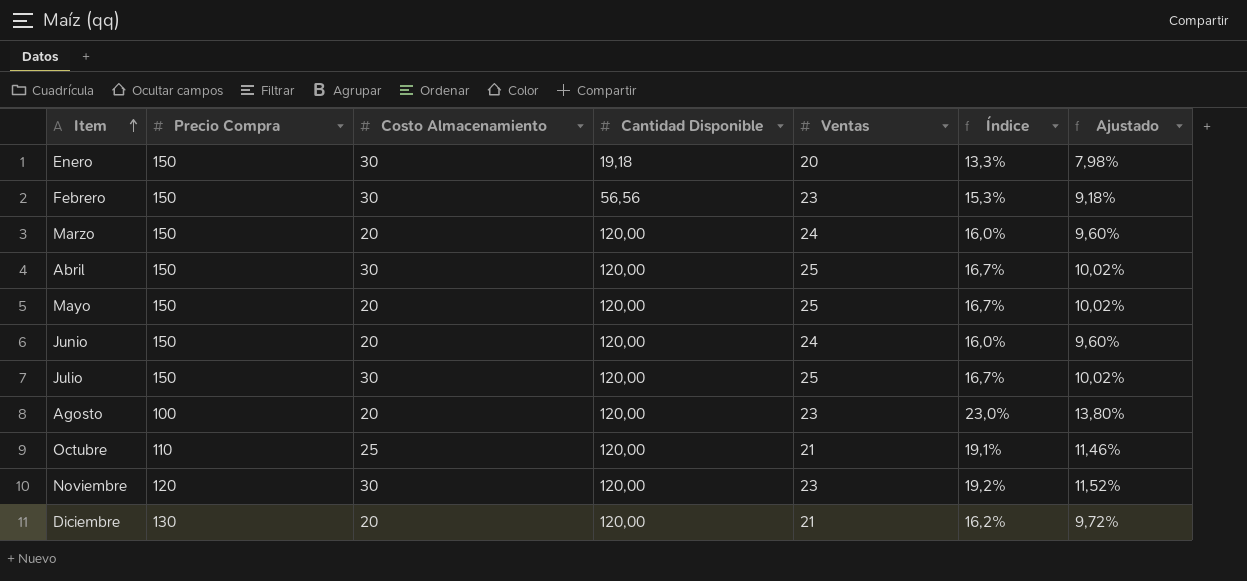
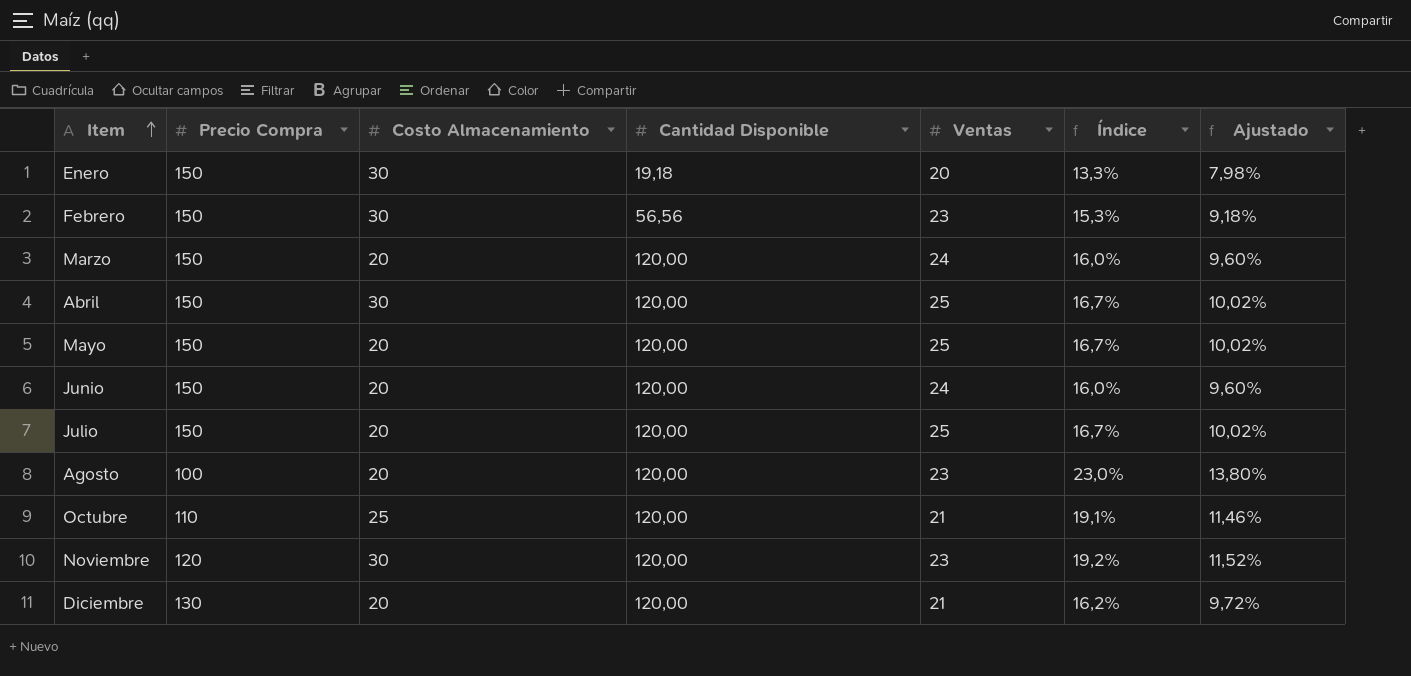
Julio | Costo Almacenamiento: 30 -> 20

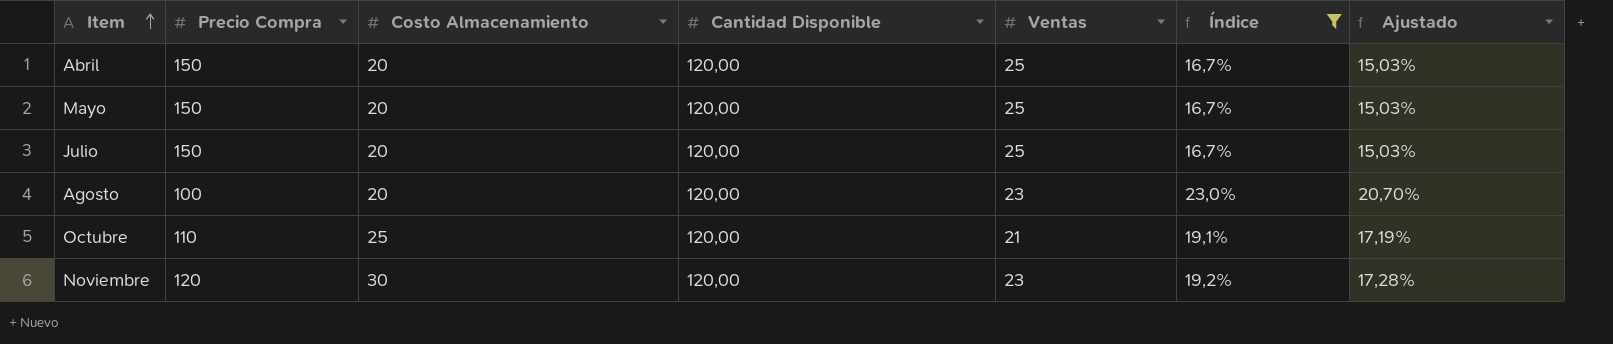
filter: none -> Índice >= 16,7%
column Ajustado | formula: [Índice] * 0,6 -> [Índice] * 0,9
Abril | Costo Almacenamiento: 30 -> 20

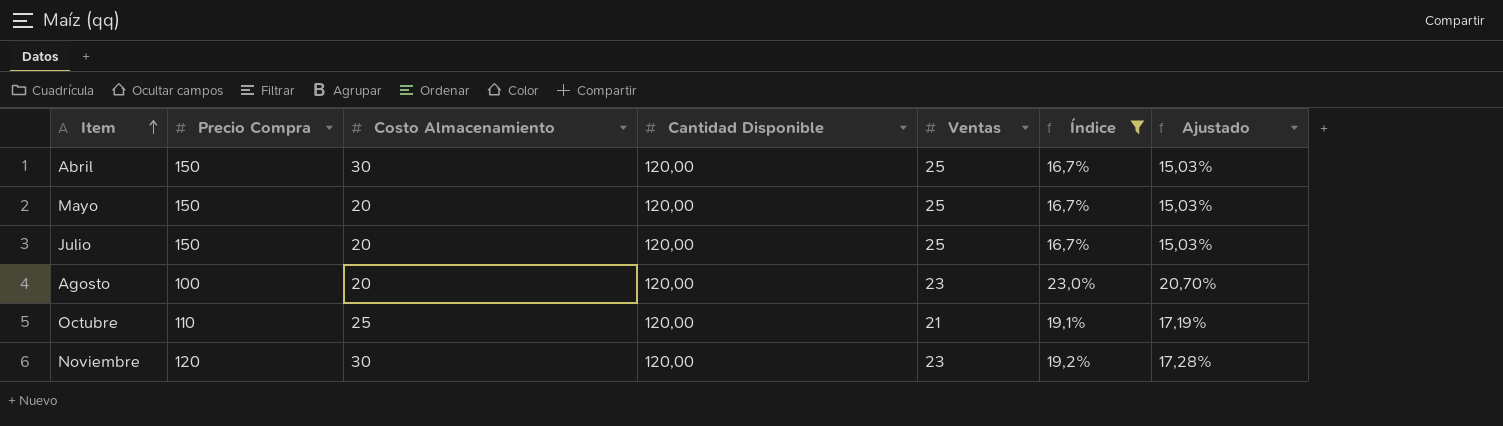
Abril | Costo Almacenamiento: 20 -> 30

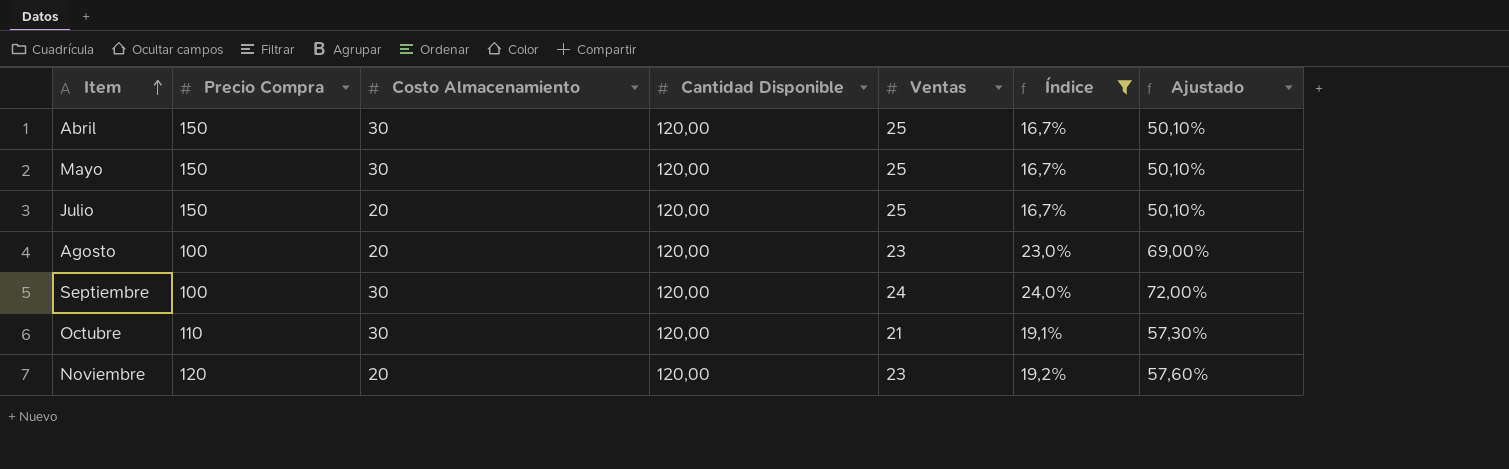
column Ajustado | formula: [Índice] * 0,9 -> [Índice] * 3
Mayo | Costo Almacenamiento: 20 -> 30
row Septiembre: none -> 100 | 30 | 120,00 | 24 | 24,0% | 72,00%
Octubre | Costo Almacenamiento: 25 -> 30
Noviembre | Costo Almacenamiento: 30 -> 20

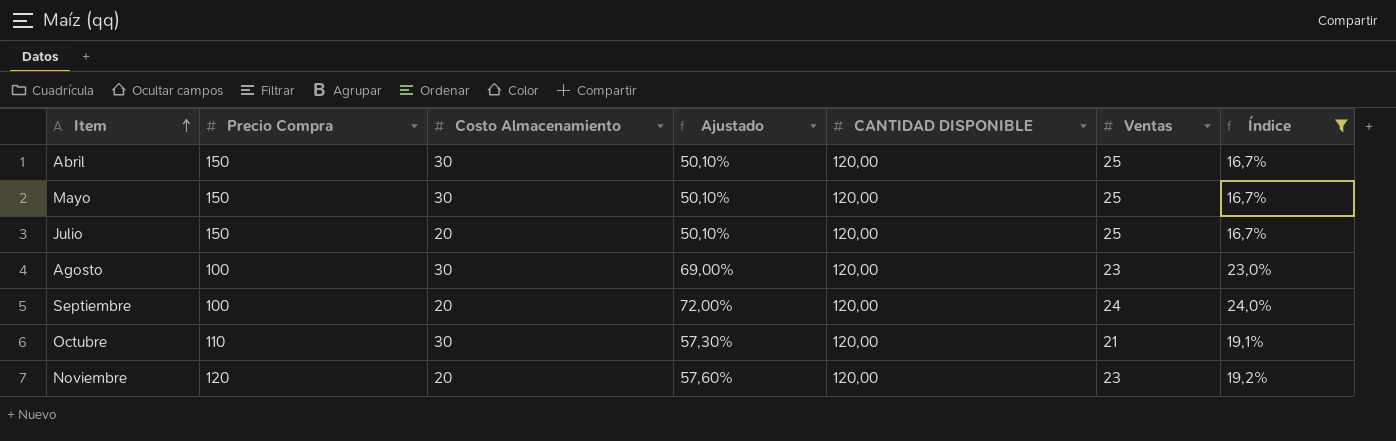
column Ajustado | position: 7 -> 4
column name: Cantidad Disponible -> CANTIDAD DISPONIBLE
Agosto | Costo Almacenamiento: 20 -> 30
Septiembre | Costo Almacenamiento: 30 -> 20

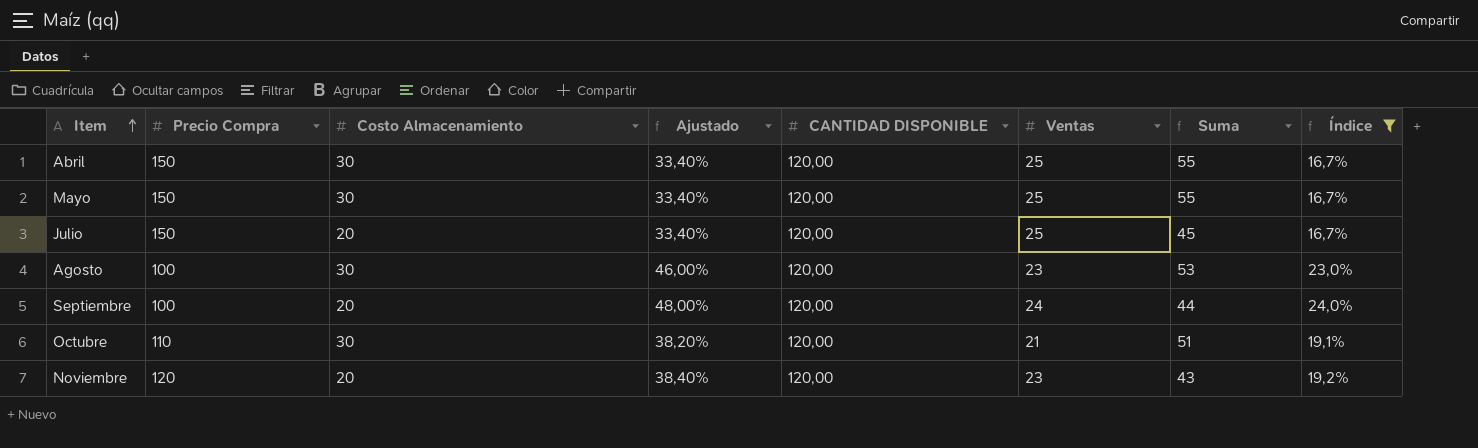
column Ajustado | formula: [Índice] * 3 -> [Índice] * 2
column Suma | formula: none -> [Costo Almacenamiento] + [Ventas]

